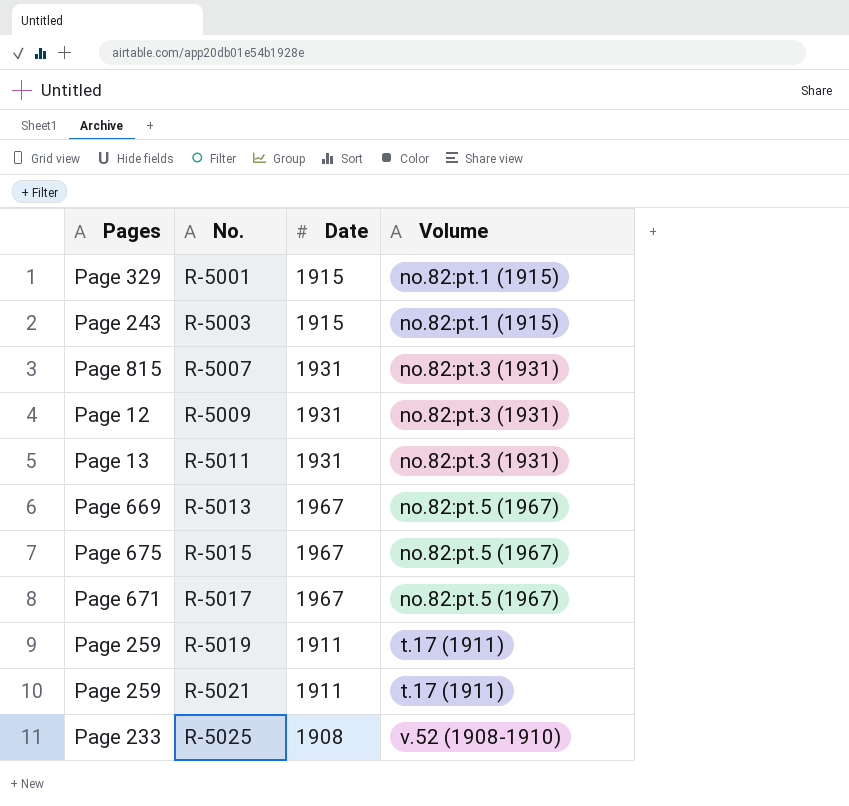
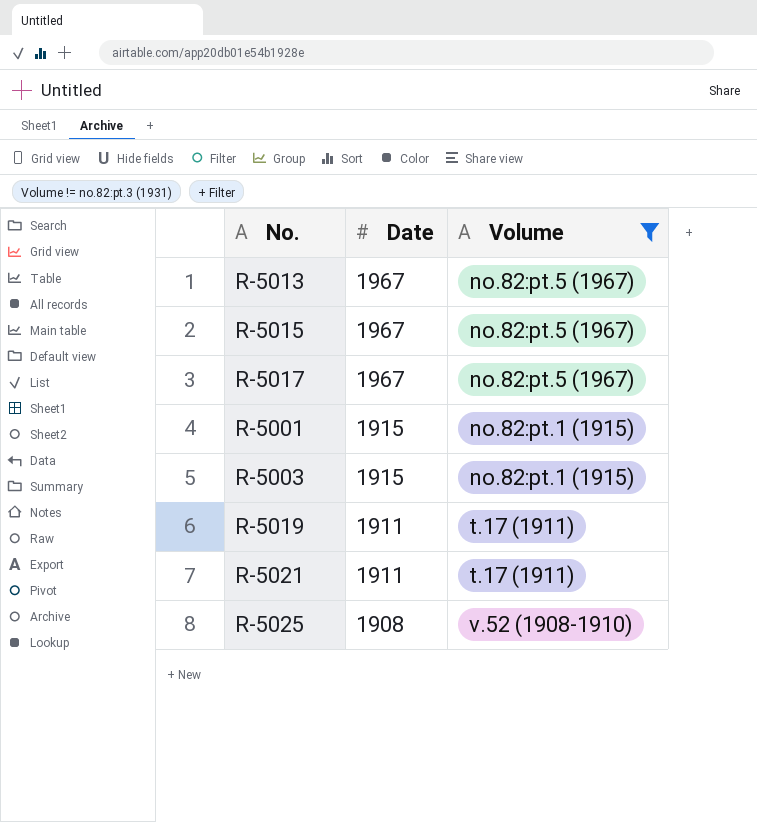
filter: none -> Volume != no.82:pt.3 (1931)
row order: No. ascending -> Date descending
column Pages | position: 1 -> none

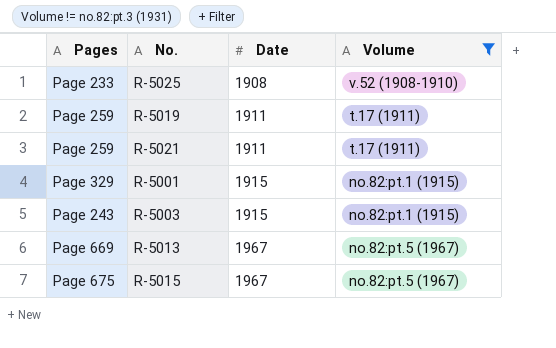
row order: Date descending -> Date ascending
column Pages | position: none -> 1
row R-5017: 1967 | no.82:pt.5 (1967) -> none

